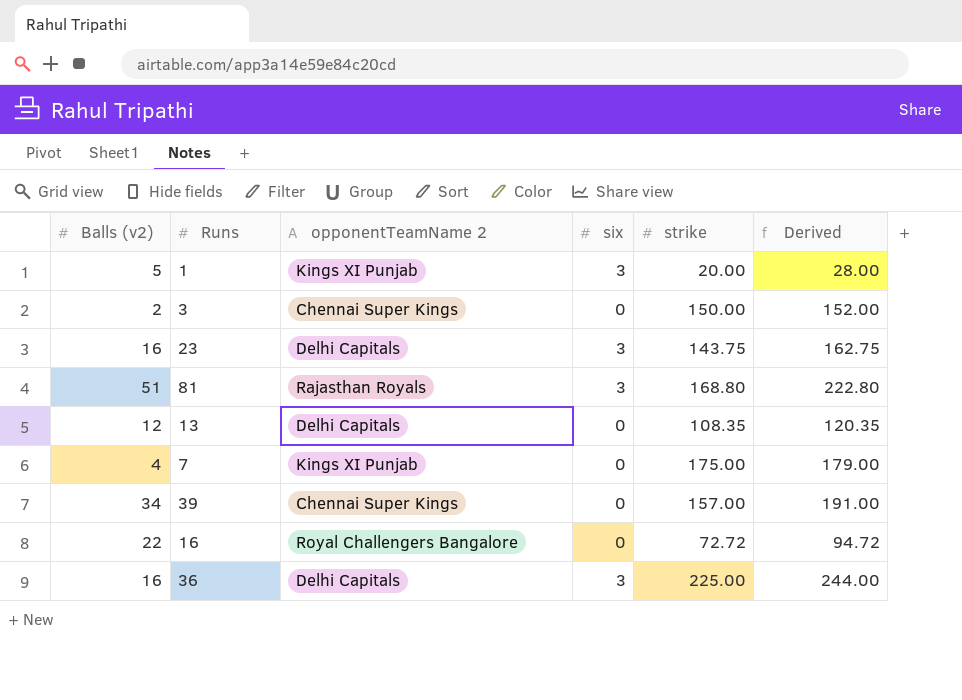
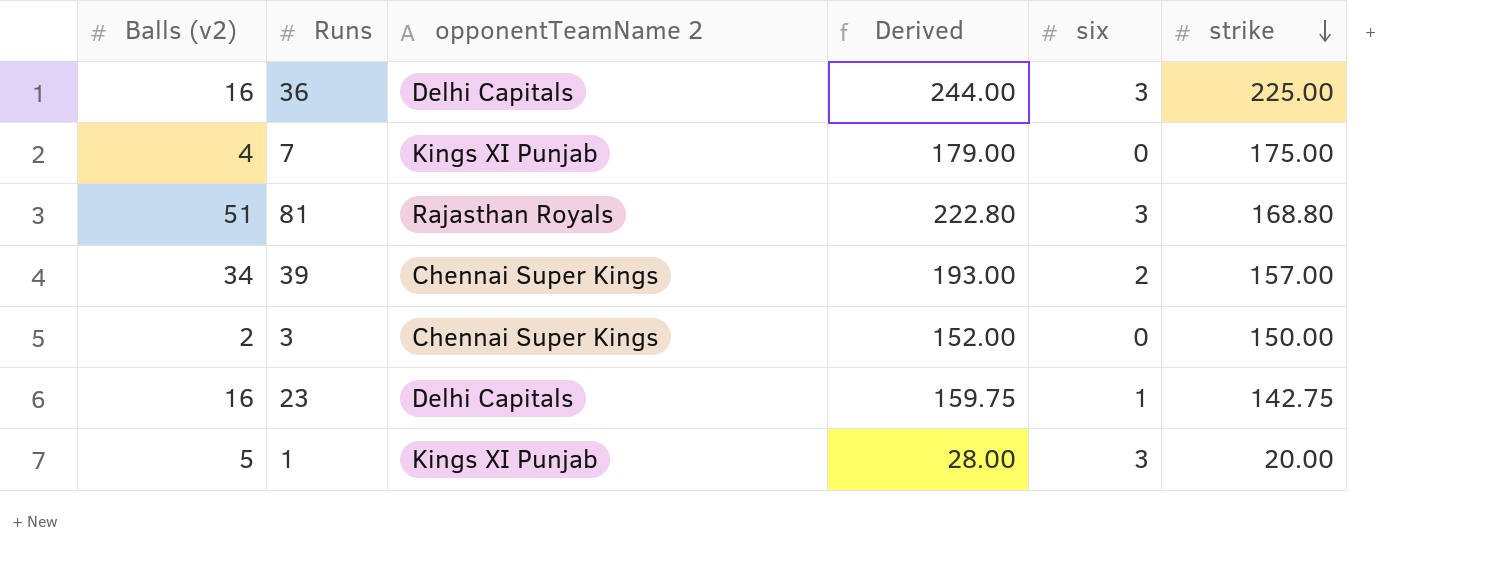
row order: none -> strike descending
column Derived | position: 6 -> 4
row 13: 12 | Delhi Capitals | 0 | 108.35 | 120.35 -> none
row 16: 22 | Royal Challengers Bangalore | 0 | 72.72 | 94.72 -> none
39 | Derived: 191.00 -> 193.00
39 | six: 0 -> 2
23 | Derived: 162.75 -> 159.75
23 | six: 3 -> 1
23 | strike: 143.75 -> 142.75

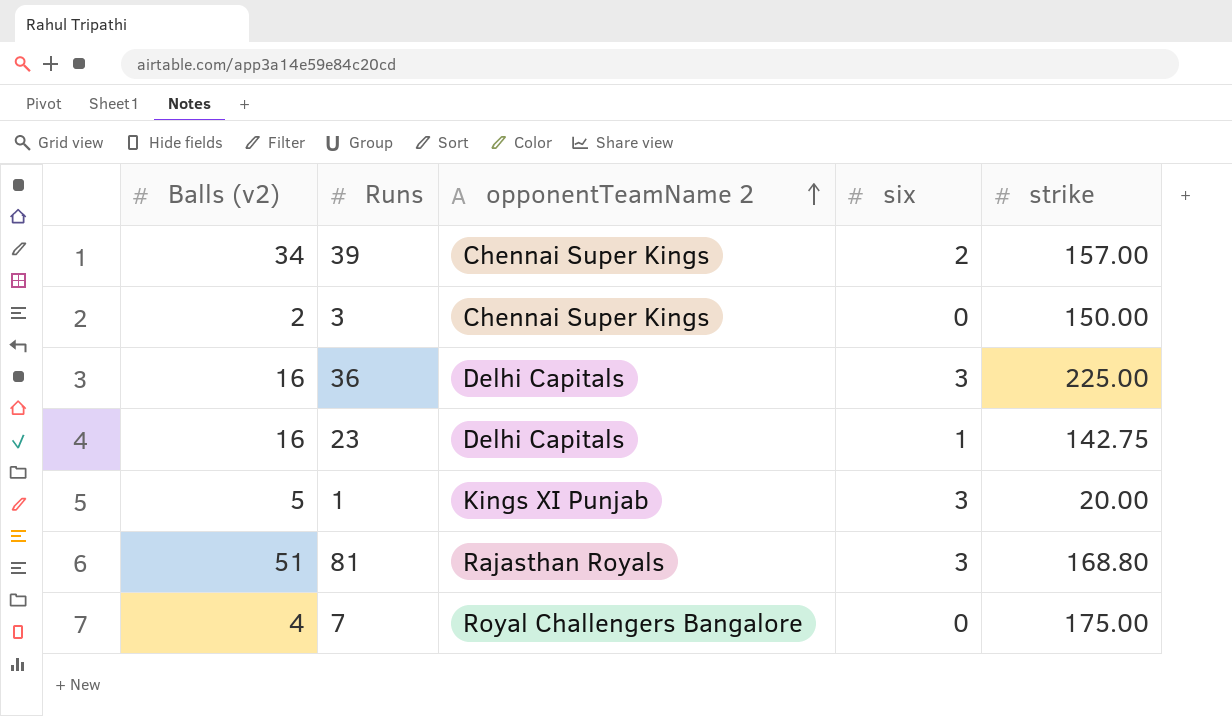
row order: strike descending -> opponentTeamName 2 ascending
column Derived | formula: [Balls (v2)] + [six] + [strike] -> none
7 | opponentTeamName 2: Kings XI Punjab -> Royal Challengers Bangalore

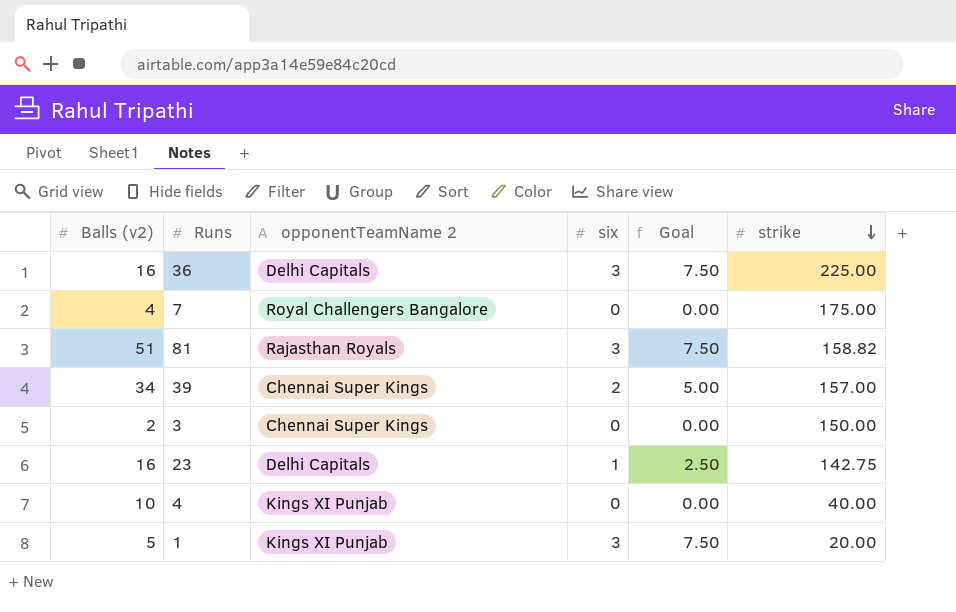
row order: opponentTeamName 2 ascending -> strike descending
column Goal | formula: none -> [six] * 2.5
81 | strike: 168.80 -> 158.82
row 4: none -> 10 | Kings XI Punjab | 0 | 0.00 | 40.00

